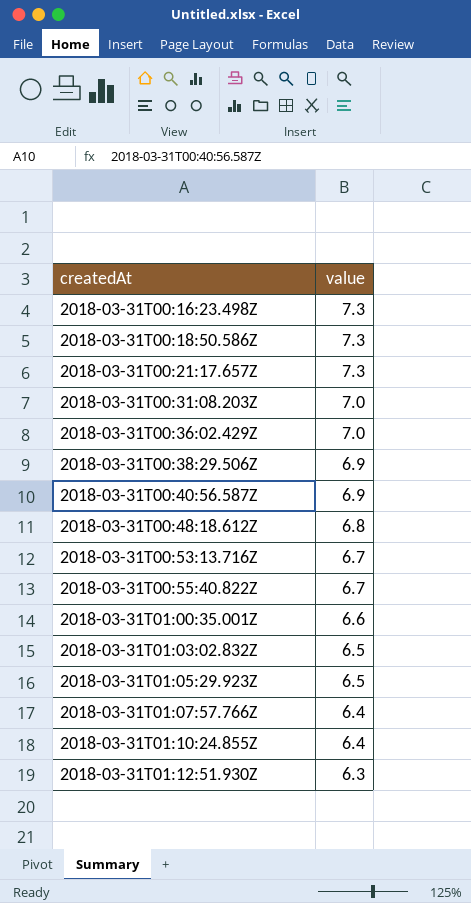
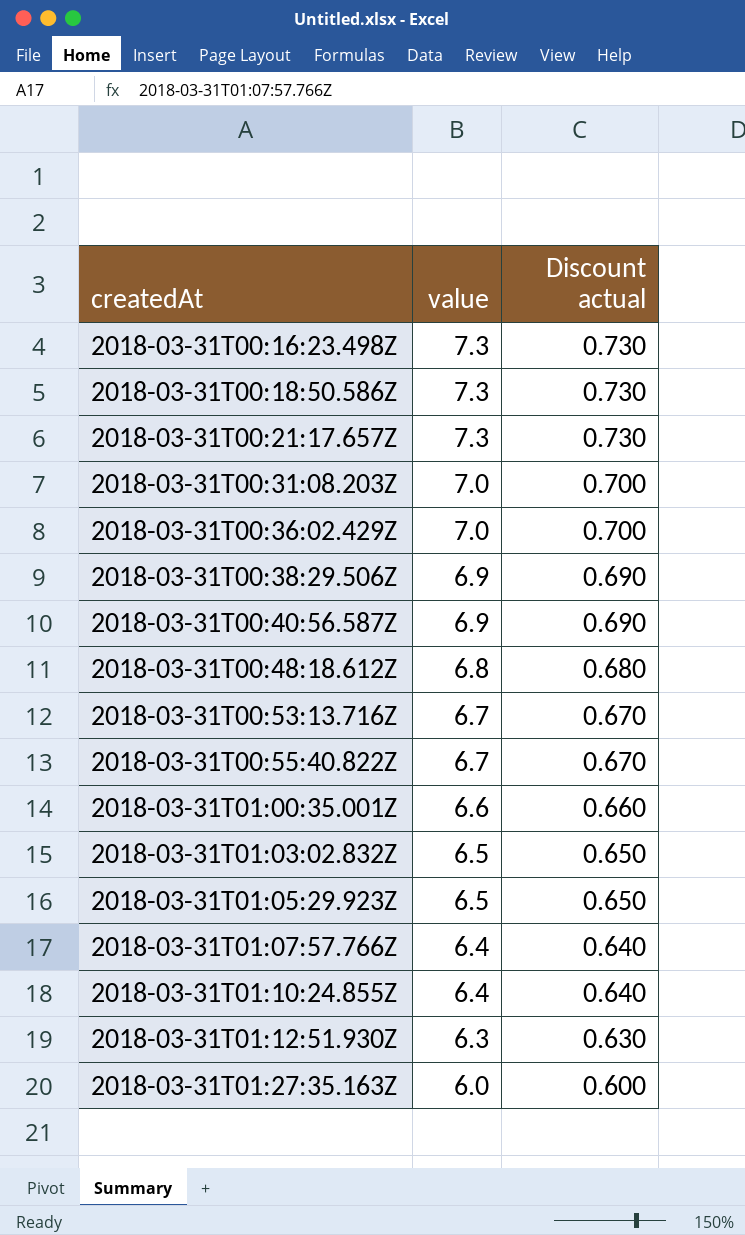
column Discount actual | formula: none -> [value] * 0.1
row 2018-03-31T01:27:35.163Z: none -> 6.0 | 0.600

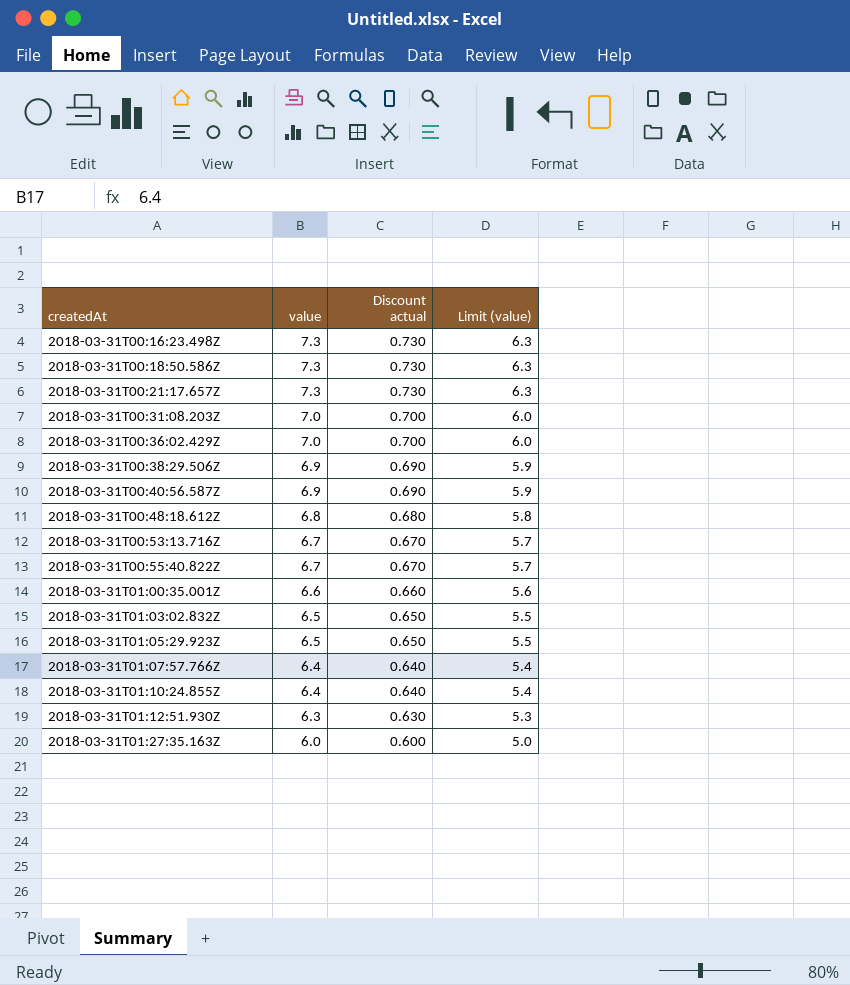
column Limit (value) | formula: none -> [value] - 1

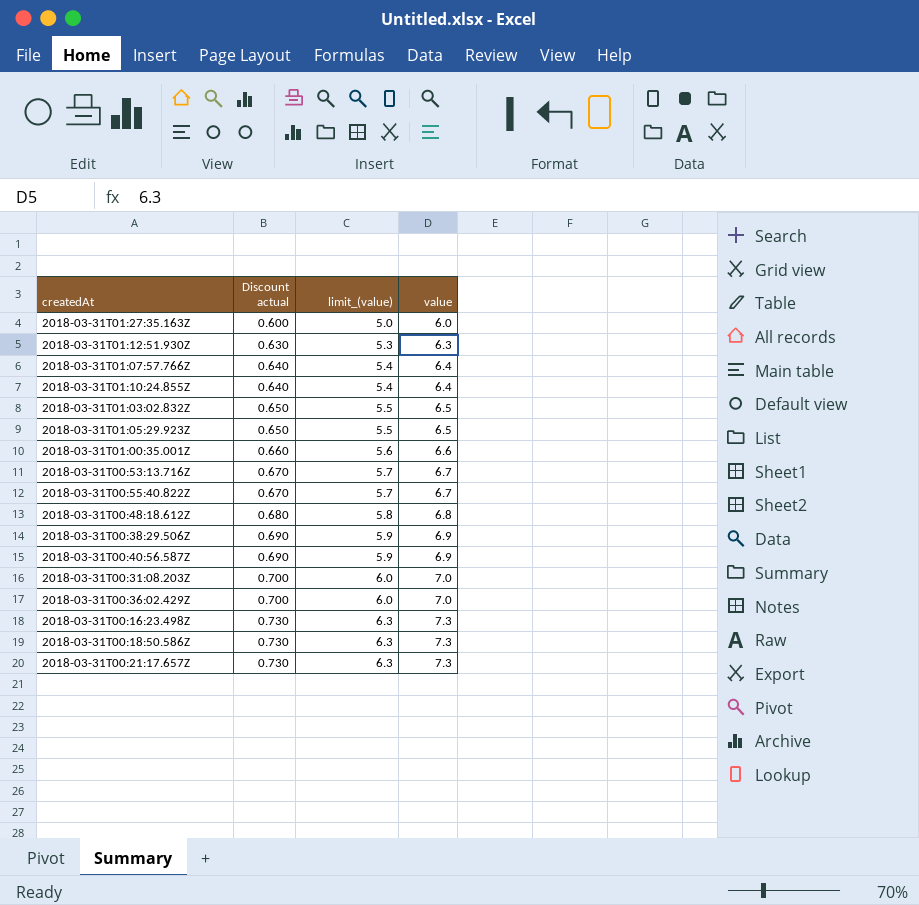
row order: createdAt ascending -> Discount actual ascending
column name: Limit (value) -> limit_(value)
column value | position: 2 -> 4

